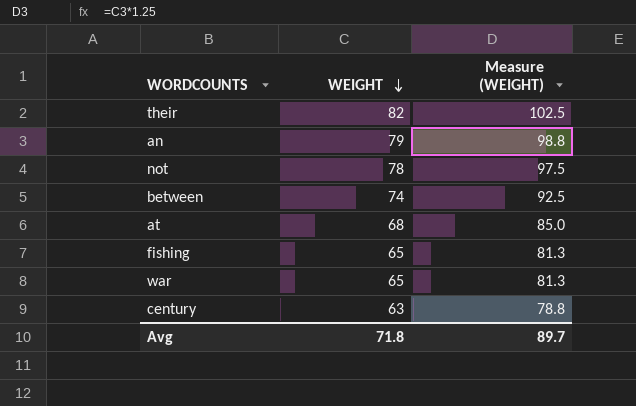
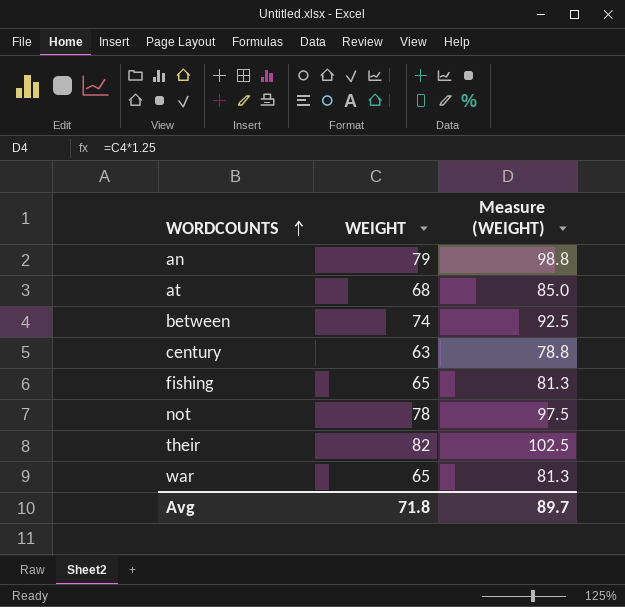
row order: WEIGHT descending -> WORDCOUNTS ascending

